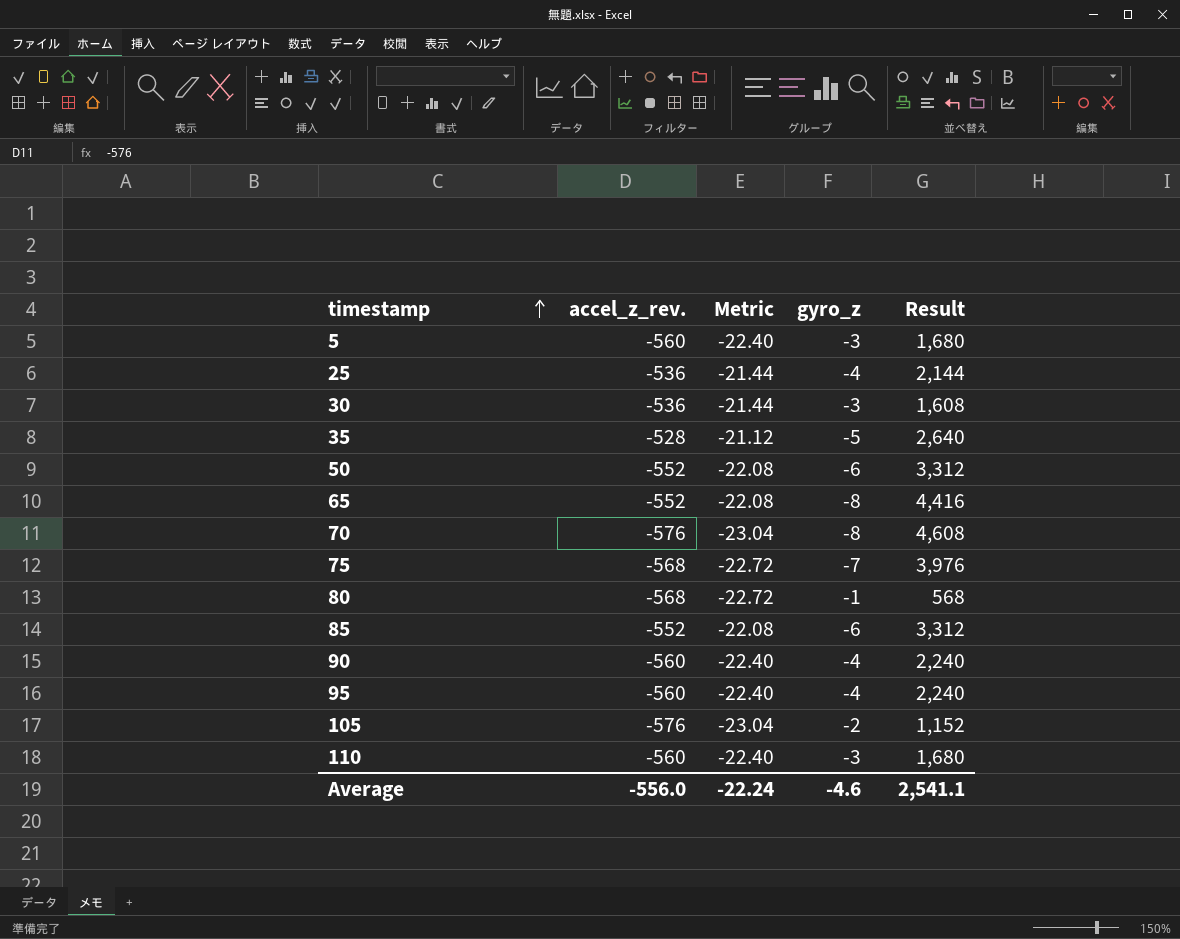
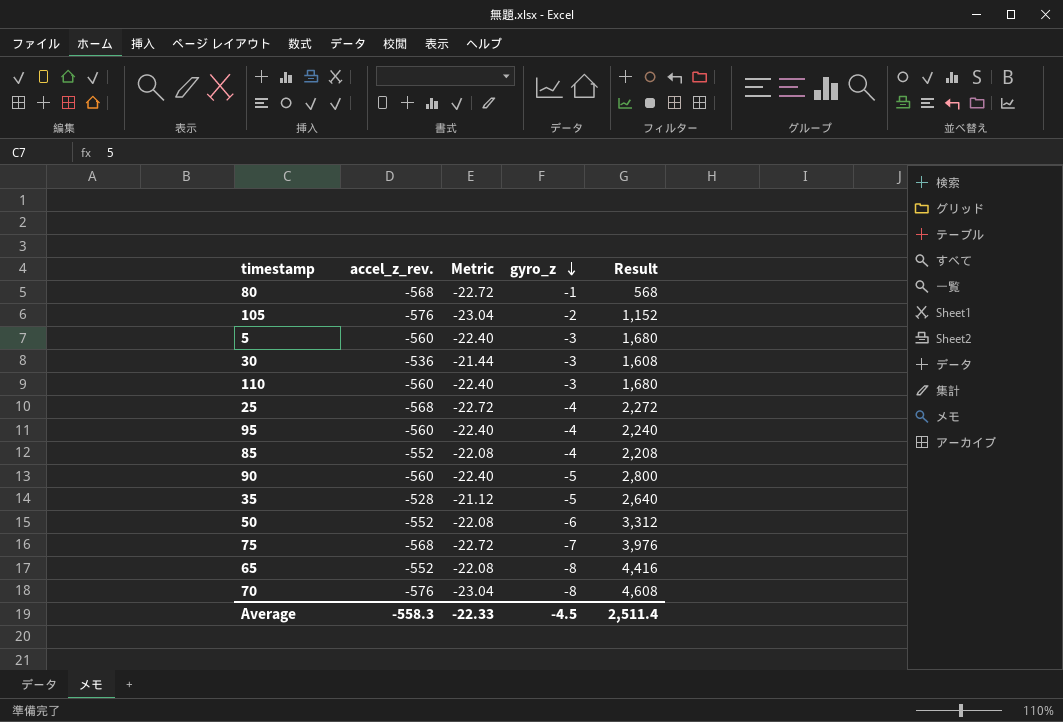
row order: timestamp ascending -> gyro_z descending
25 | accel_z_rev.: -536 -> -568
25 | Metric: -21.44 -> -22.72
25 | Result: 2,144 -> 2,272
85 | gyro_z: -6 -> -4
85 | Result: 3,312 -> 2,208
90 | gyro_z: -4 -> -5
90 | Result: 2,240 -> 2,800
Average | accel_z_rev.: -556.0 -> -558.3
Average | Metric: -22.24 -> -22.33
Average | gyro_z: -4.6 -> -4.5
Average | Result: 2,541.1 -> 2,511.4

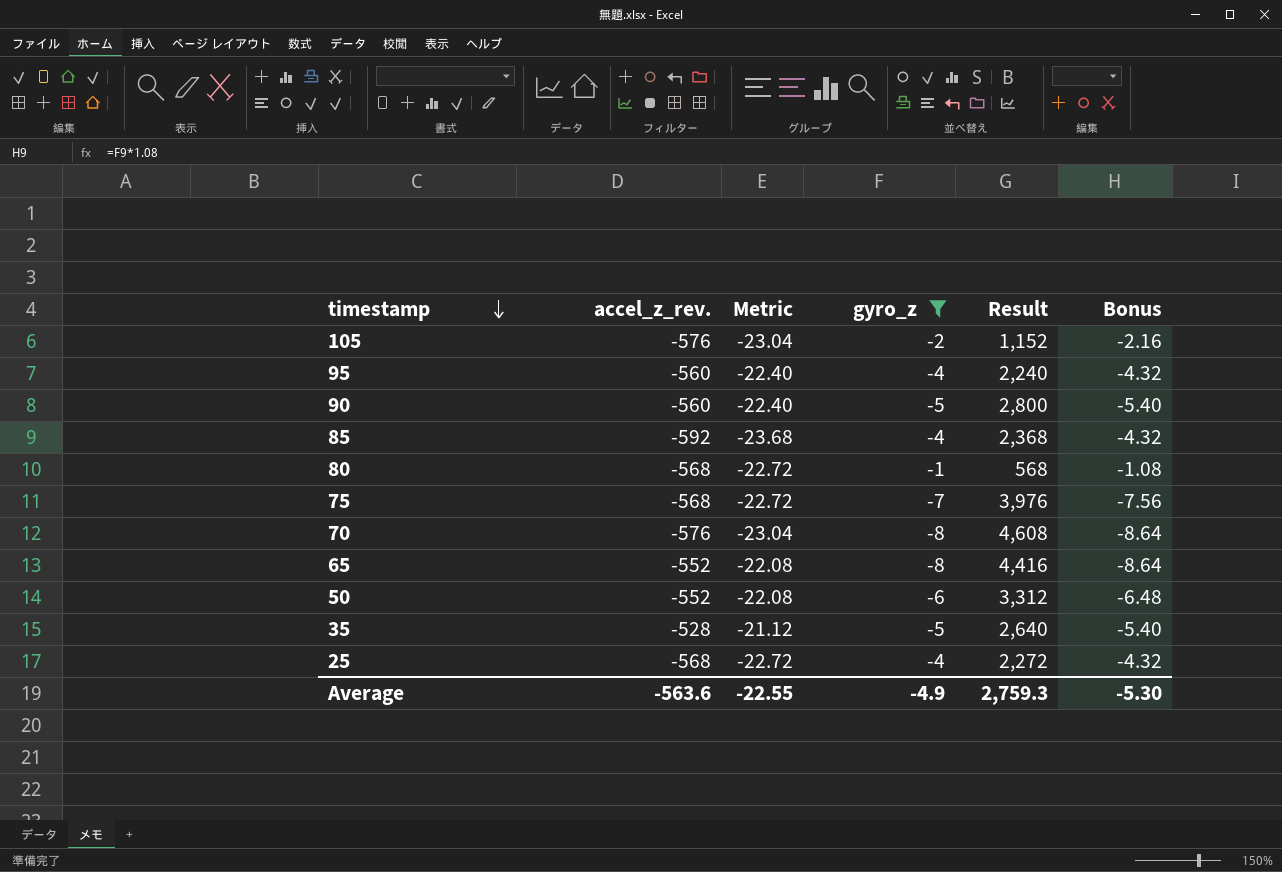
filter: none -> gyro_z != -3
row order: gyro_z descending -> timestamp descending
column Bonus | formula: none -> [gyro_z] * 1.08
85 | accel_z_rev.: -552 -> -592
85 | Metric: -22.08 -> -23.68
85 | Result: 2,208 -> 2,368
Average | accel_z_rev.: -558.3 -> -563.6
Average | Metric: -22.33 -> -22.55
Average | gyro_z: -4.5 -> -4.9
Average | Result: 2,511.4 -> 2,759.3

